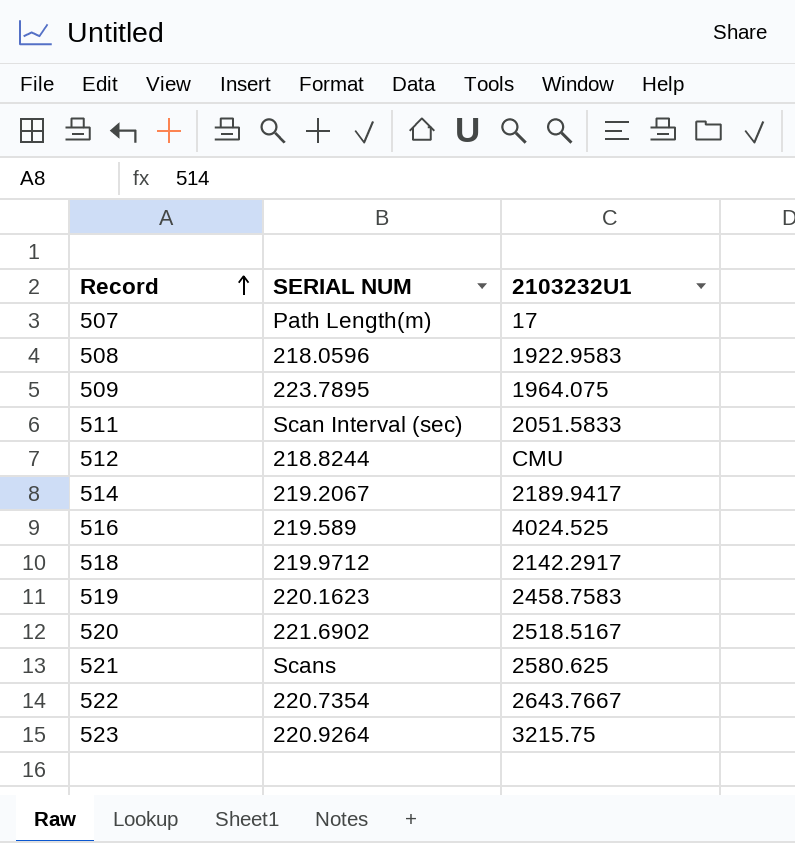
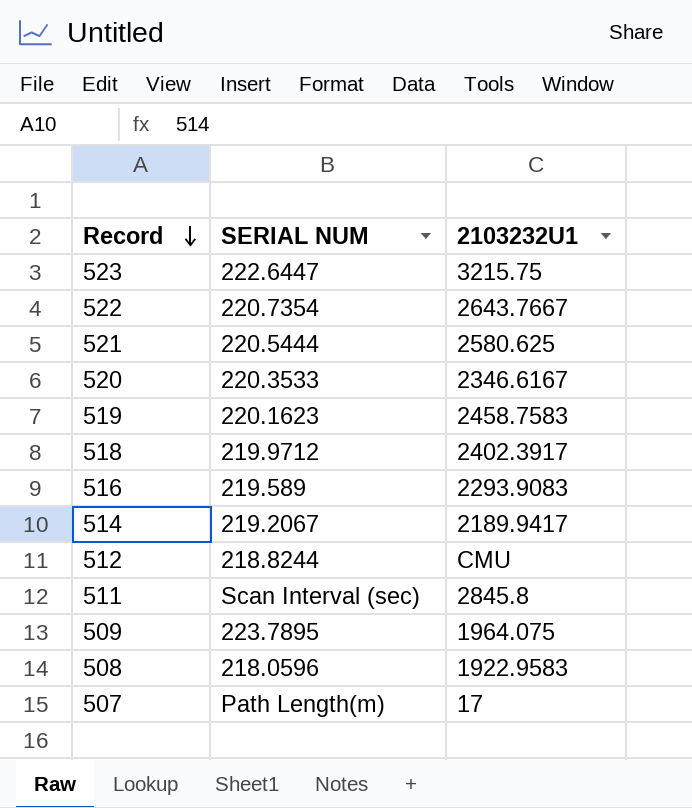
row order: Record ascending -> Record descending
523 | SERIAL NUM: 220.9264 -> 222.6447
521 | SERIAL NUM: Scans -> 220.5444
520 | SERIAL NUM: 221.6902 -> 220.3533
520 | 2103232U1: 2518.5167 -> 2346.6167
518 | 2103232U1: 2142.2917 -> 2402.3917
516 | 2103232U1: 4024.525 -> 2293.9083
511 | 2103232U1: 2051.5833 -> 2845.8

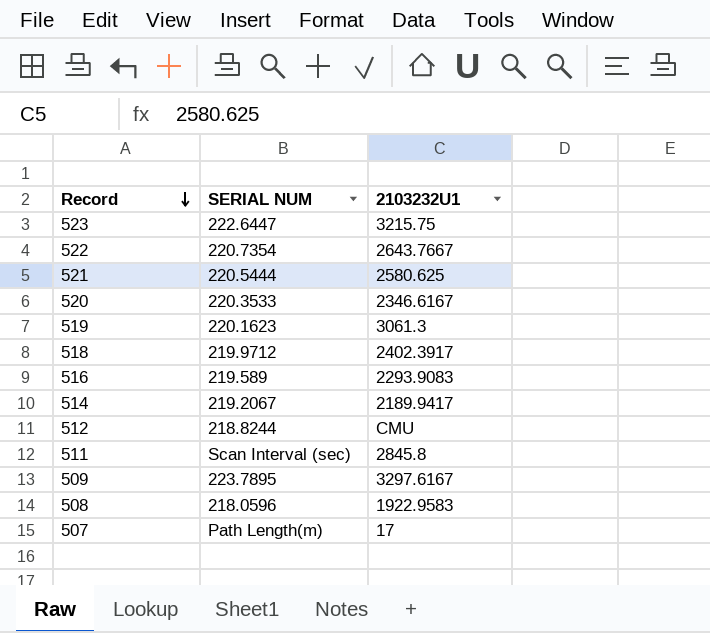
519 | 2103232U1: 2458.7583 -> 3061.3
509 | 2103232U1: 1964.075 -> 3297.6167

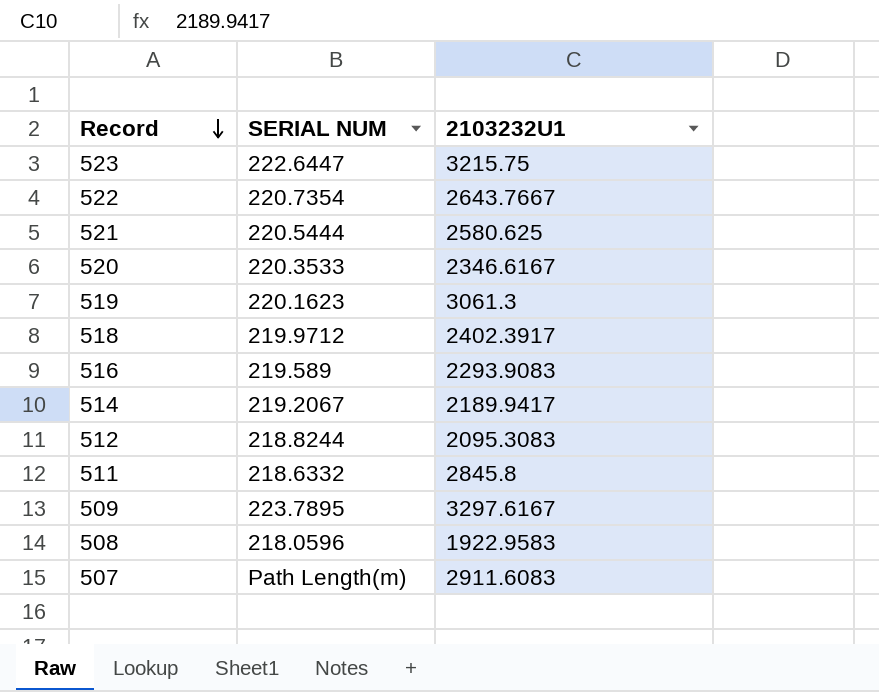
512 | 2103232U1: CMU -> 2095.3083
511 | SERIAL NUM: Scan Interval (sec) -> 218.6332
507 | 2103232U1: 17 -> 2911.6083

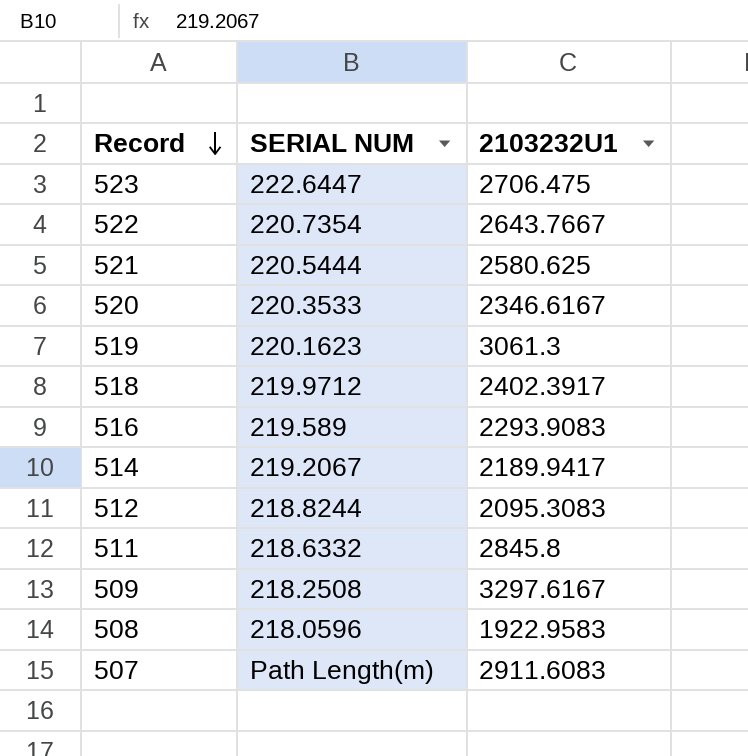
523 | 2103232U1: 3215.75 -> 2706.475
509 | SERIAL NUM: 223.7895 -> 218.2508

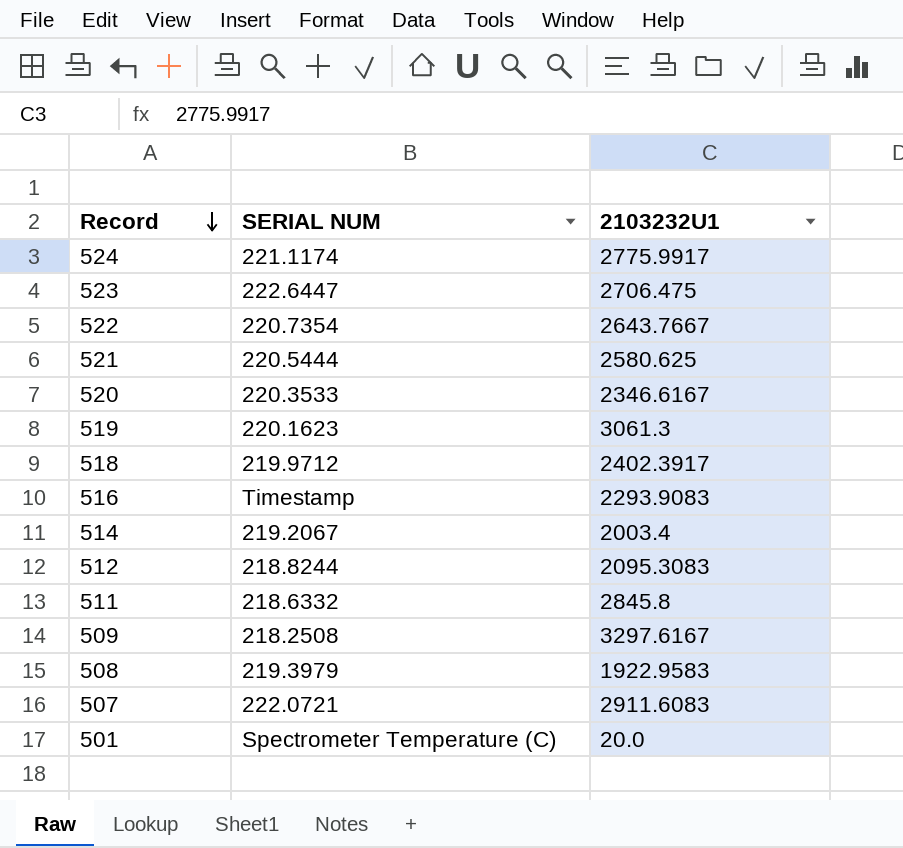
row 524: none -> 221.1174 | 2775.9917
516 | SERIAL NUM: 219.589 -> Timestamp
514 | 2103232U1: 2189.9417 -> 2003.4
508 | SERIAL NUM: 218.0596 -> 219.3979
507 | SERIAL NUM: Path Length(m) -> 222.0721
row 501: none -> Spectrometer Temperature (C) | 20.0

